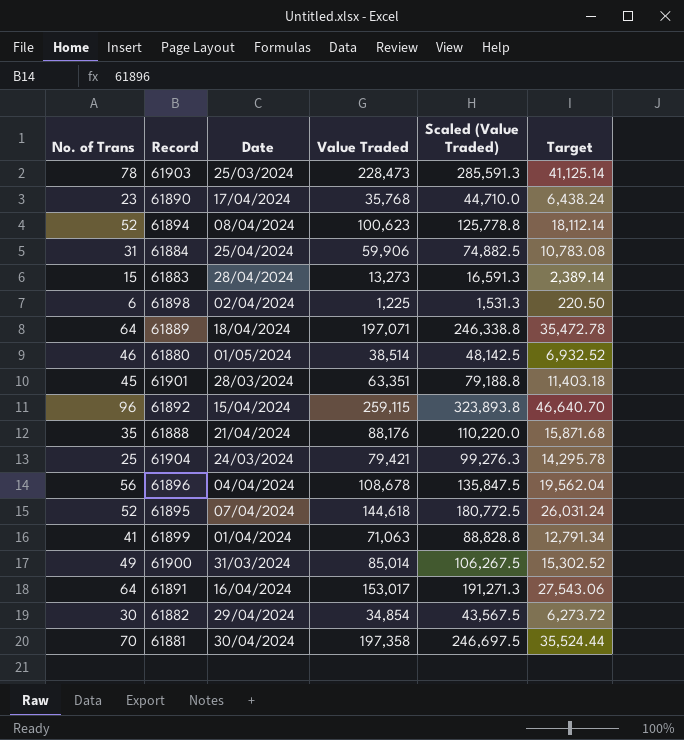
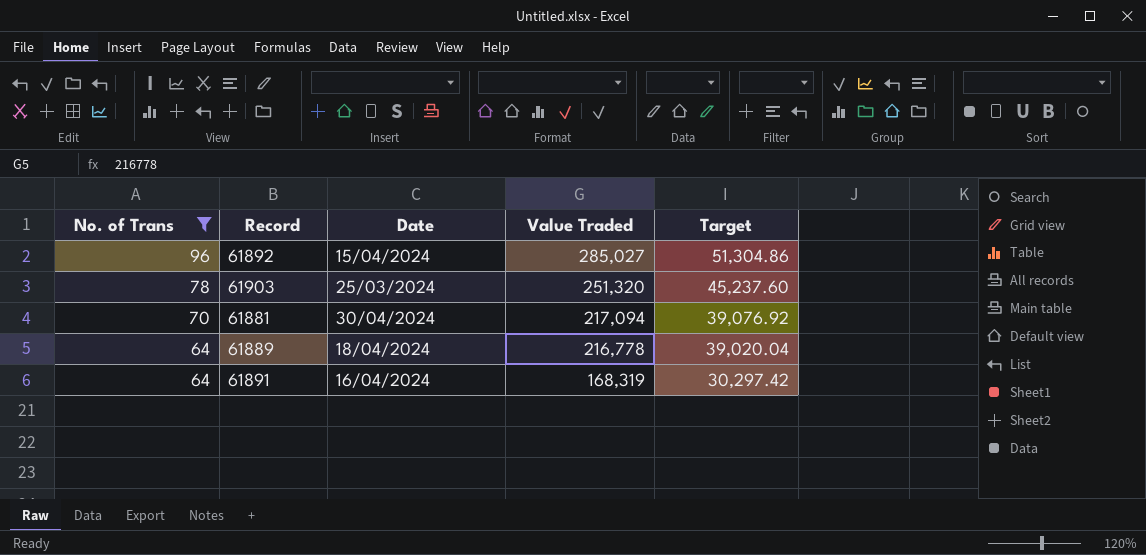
filter: none -> No. of Trans >= 64
row order: none -> No. of Trans descending
column Scaled (Value Traded) | formula: [Value Traded] * 1.25 -> none
61892 | Value Traded: 259,115 -> 285,027
61892 | Target: 46,640.70 -> 51,304.86
61903 | Value Traded: 228,473 -> 251,320
61903 | Target: 41,125.14 -> 45,237.60
61881 | Value Traded: 197,358 -> 217,094
61881 | Target: 35,524.44 -> 39,076.92
61889 | Value Traded: 197,071 -> 216,778
61889 | Target: 35,472.78 -> 39,020.04
61891 | Value Traded: 153,017 -> 168,319
61891 | Target: 27,543.06 -> 30,297.42

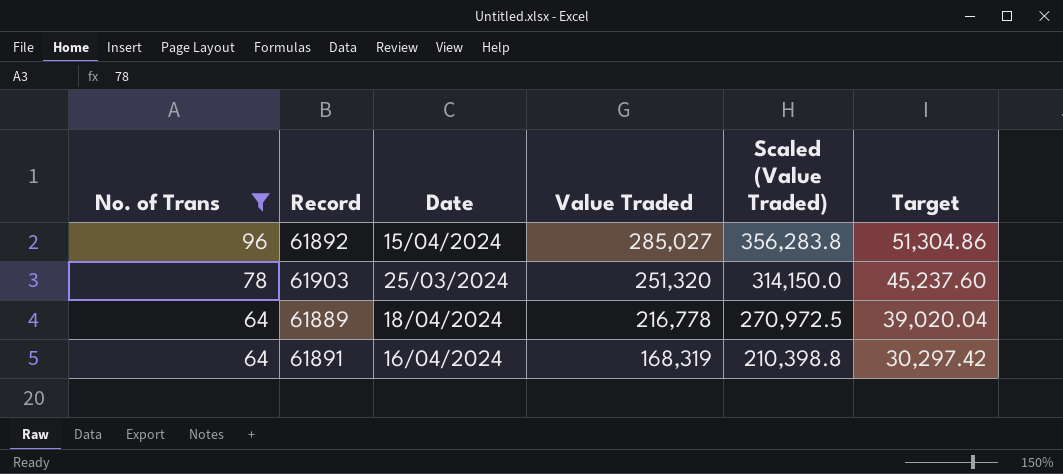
column Scaled (Value Traded) | formula: none -> [Value Traded] * 1.25
row 61881: 70 | 30/04/2024 | 217,094 | 39,076.92 -> none

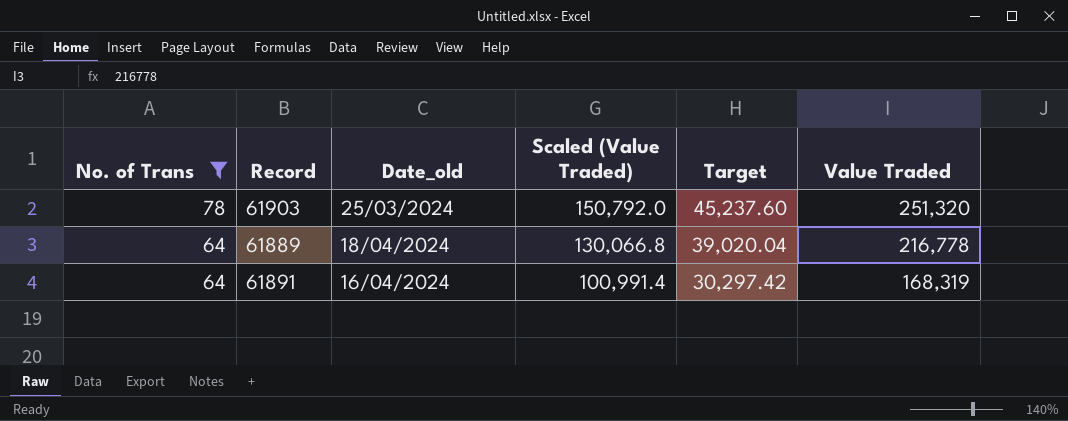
column name: Date -> Date_old
column Scaled (Value Traded) | formula: [Value Traded] * 1.25 -> [Value Traded] * 0.6
column Value Traded | position: 4 -> 6
row 61892: 96 | 15/04/2024 | 285,027 | 356,283.8 | 51,304.86 -> none

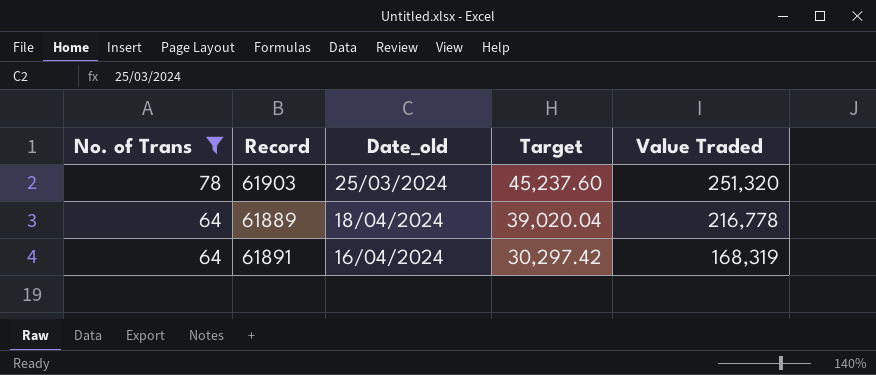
column Scaled (Value Traded) | formula: [Value Traded] * 0.6 -> none

